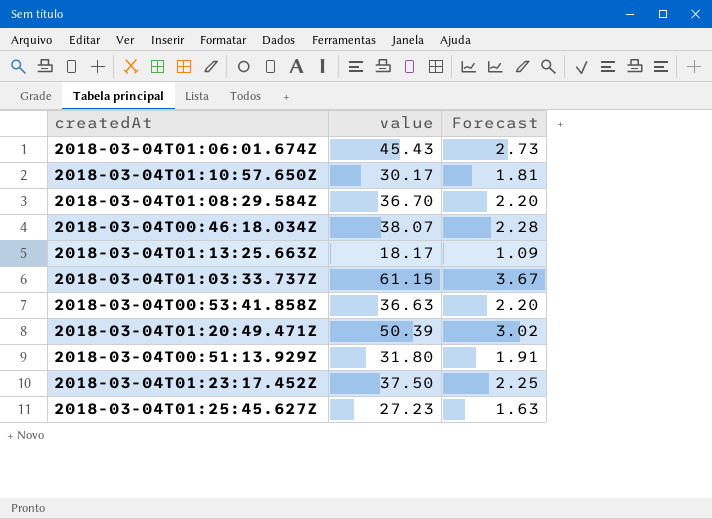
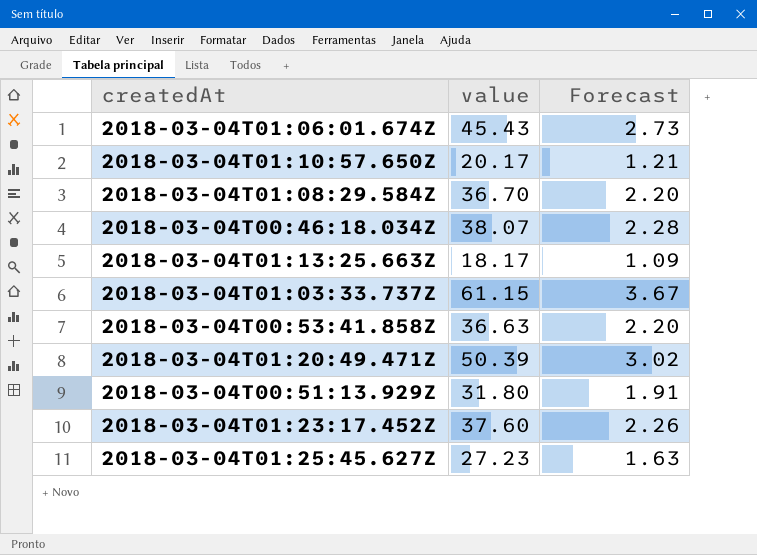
2018-03-04T01:10:57.650Z | value: 30.17 -> 20.17
2018-03-04T01:10:57.650Z | Forecast: 1.81 -> 1.21
2018-03-04T01:23:17.452Z | value: 37.50 -> 37.60
2018-03-04T01:23:17.452Z | Forecast: 2.25 -> 2.26

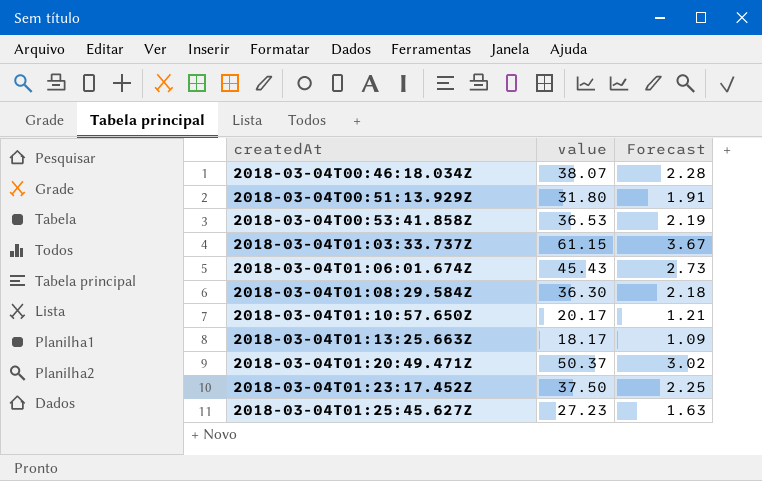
row order: none -> createdAt ascending
2018-03-04T00:53:41.858Z | value: 36.63 -> 36.53
2018-03-04T00:53:41.858Z | Forecast: 2.20 -> 2.19
2018-03-04T01:08:29.584Z | value: 36.70 -> 36.30
2018-03-04T01:08:29.584Z | Forecast: 2.20 -> 2.18
2018-03-04T01:20:49.471Z | value: 50.39 -> 50.37
2018-03-04T01:23:17.452Z | value: 37.60 -> 37.50
2018-03-04T01:23:17.452Z | Forecast: 2.26 -> 2.25

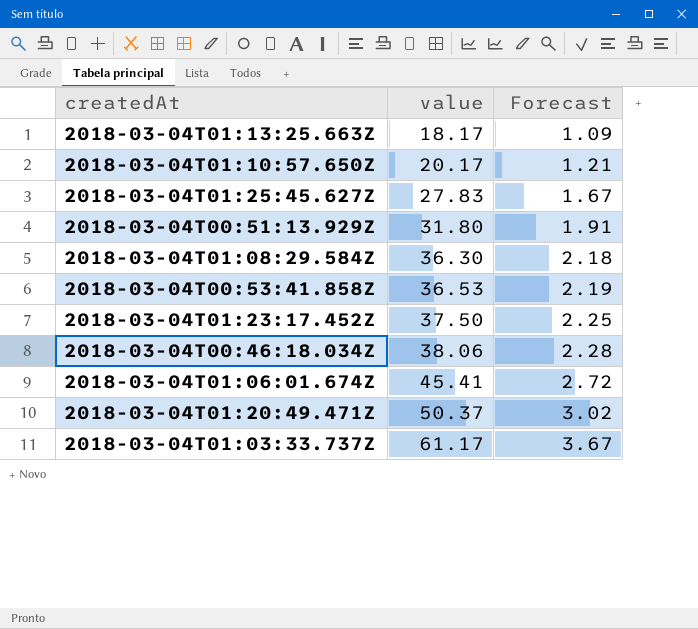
row order: createdAt ascending -> value ascending
2018-03-04T01:25:45.627Z | value: 27.23 -> 27.83
2018-03-04T01:25:45.627Z | Forecast: 1.63 -> 1.67
2018-03-04T00:46:18.034Z | value: 38.07 -> 38.06
2018-03-04T01:06:01.674Z | value: 45.43 -> 45.41
2018-03-04T01:06:01.674Z | Forecast: 2.73 -> 2.72
2018-03-04T01:03:33.737Z | value: 61.15 -> 61.17

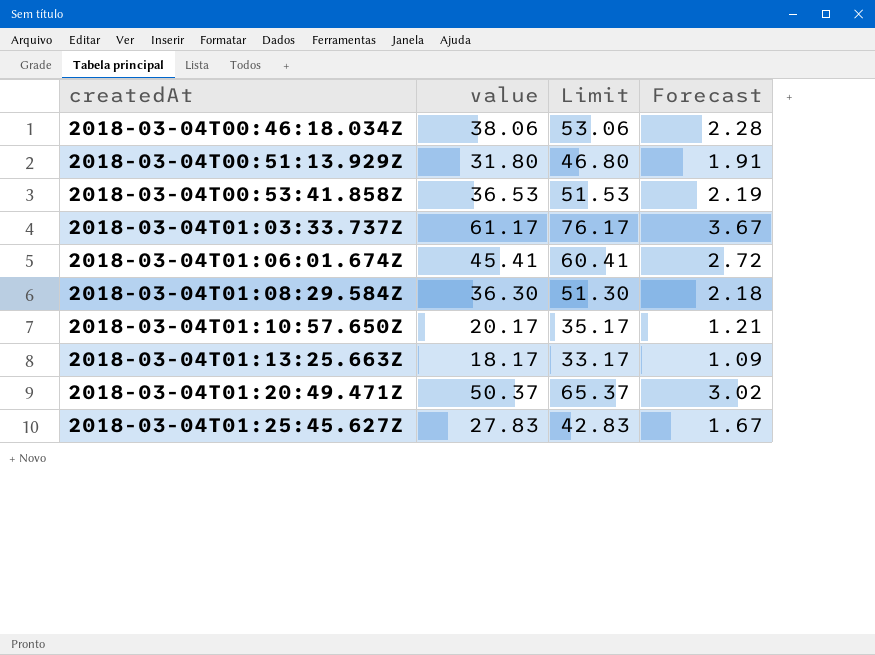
row order: value ascending -> createdAt ascending
column Limit | formula: none -> [value] + 15
row 2018-03-04T01:23:17.452Z: 37.50 | 2.25 -> none

